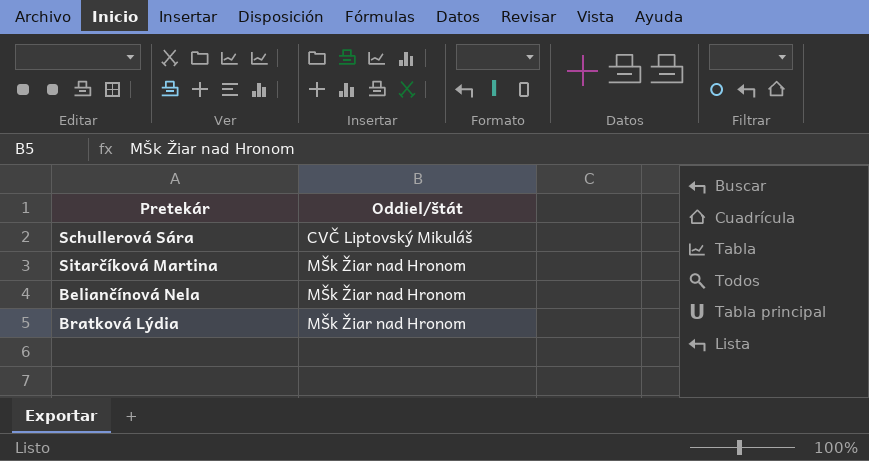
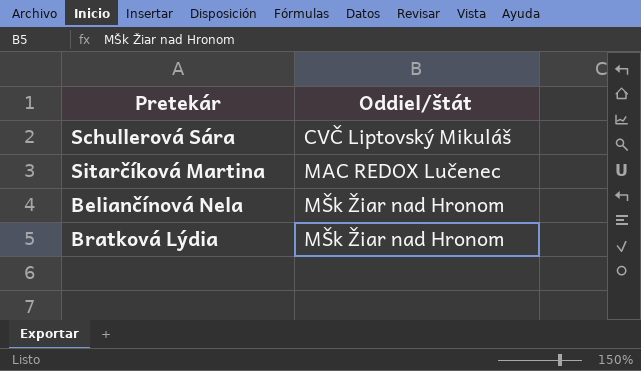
Sitarčíková Martina | Oddiel/štát: MŠk Žiar nad Hronom -> MAC REDOX Lučenec

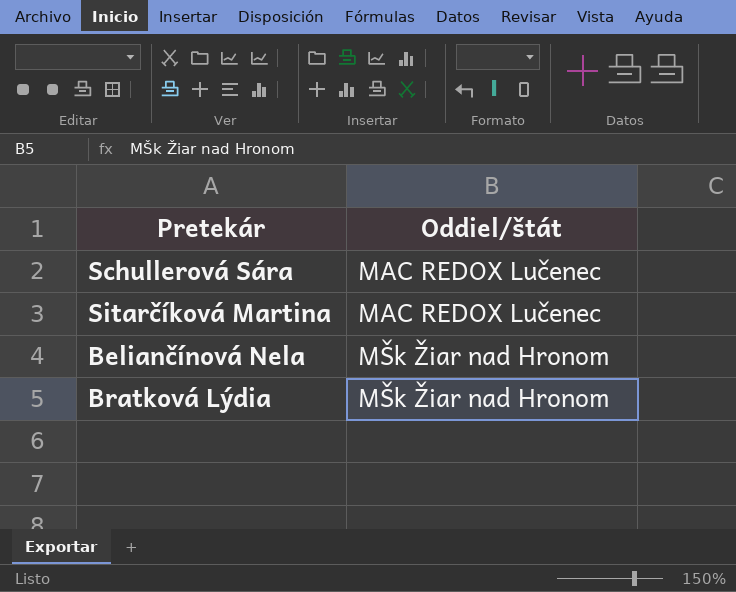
Schullerová Sára | Oddiel/štát: CVČ Liptovský Mikuláš -> MAC REDOX Lučenec

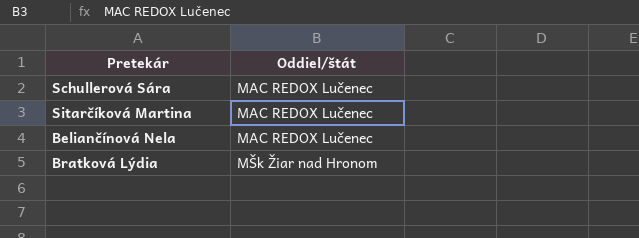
Beliančínová Nela | Oddiel/štát: MŠk Žiar nad Hronom -> MAC REDOX Lučenec

